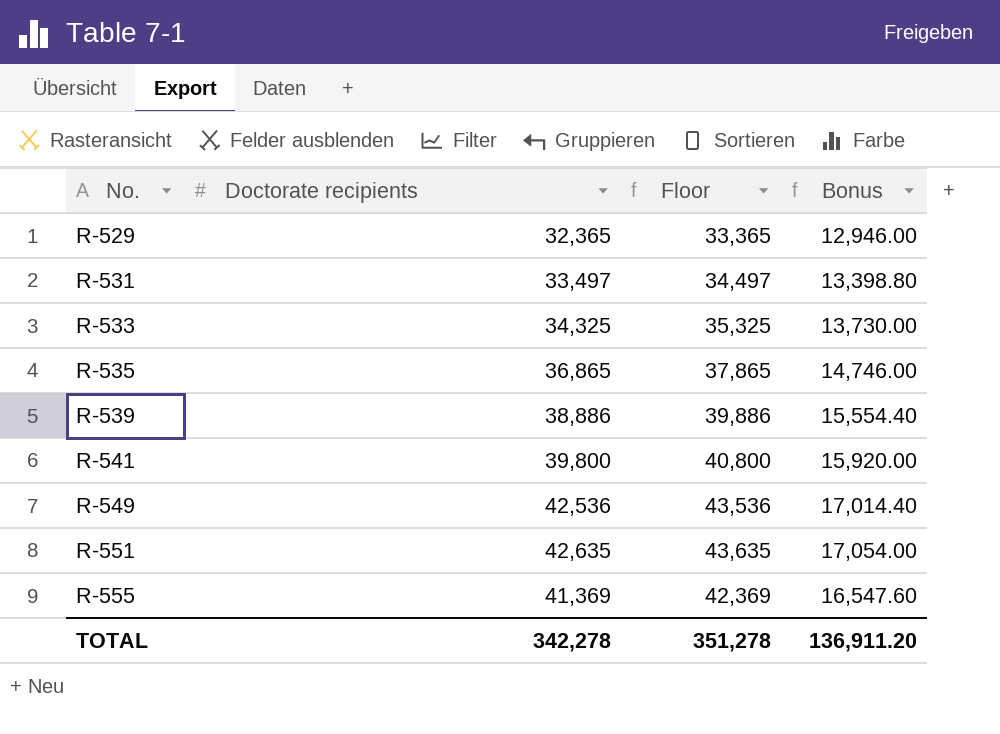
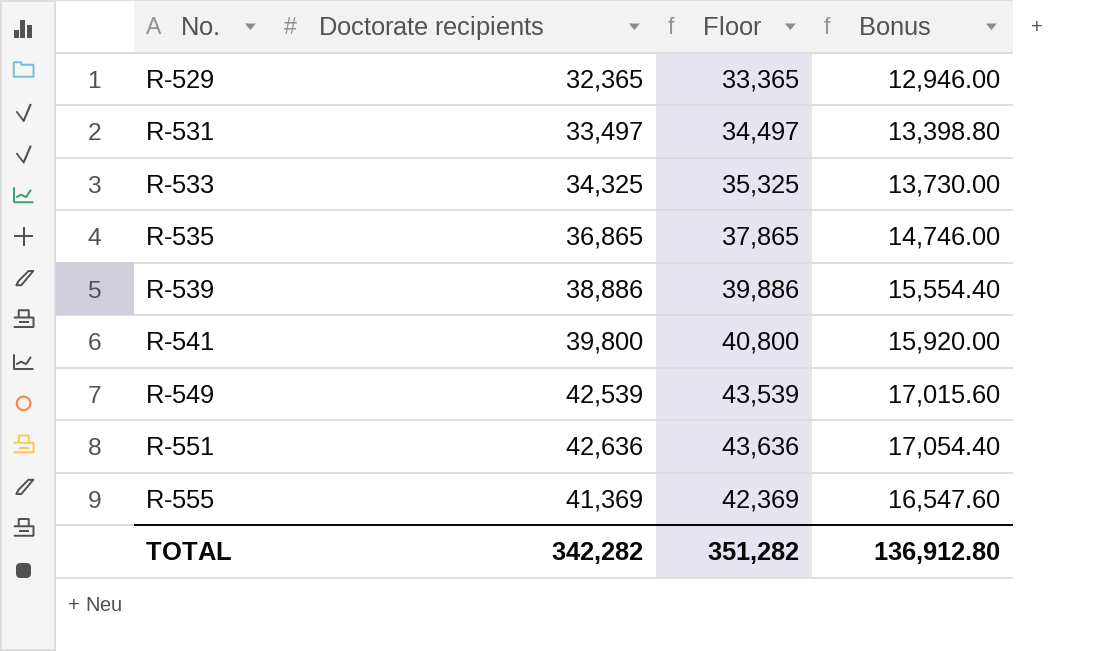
R-549 | Doctorate recipients: 42,536 -> 42,539
R-549 | Floor: 43,536 -> 43,539
R-549 | Bonus: 17,014.40 -> 17,015.60
R-551 | Doctorate recipients: 42,635 -> 42,636
R-551 | Floor: 43,635 -> 43,636
R-551 | Bonus: 17,054.00 -> 17,054.40
TOTAL | Doctorate recipients: 342,278 -> 342,282
TOTAL | Floor: 351,278 -> 351,282
TOTAL | Bonus: 136,911.20 -> 136,912.80

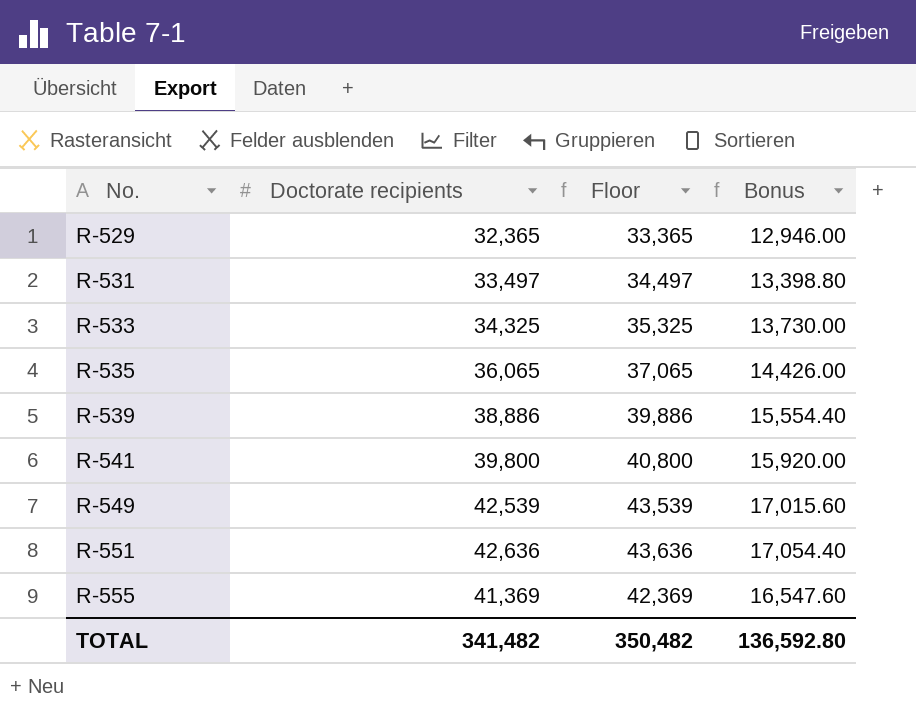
R-535 | Doctorate recipients: 36,865 -> 36,065
R-535 | Floor: 37,865 -> 37,065
R-535 | Bonus: 14,746.00 -> 14,426.00
TOTAL | Doctorate recipients: 342,282 -> 341,482
TOTAL | Floor: 351,282 -> 350,482
TOTAL | Bonus: 136,912.80 -> 136,592.80

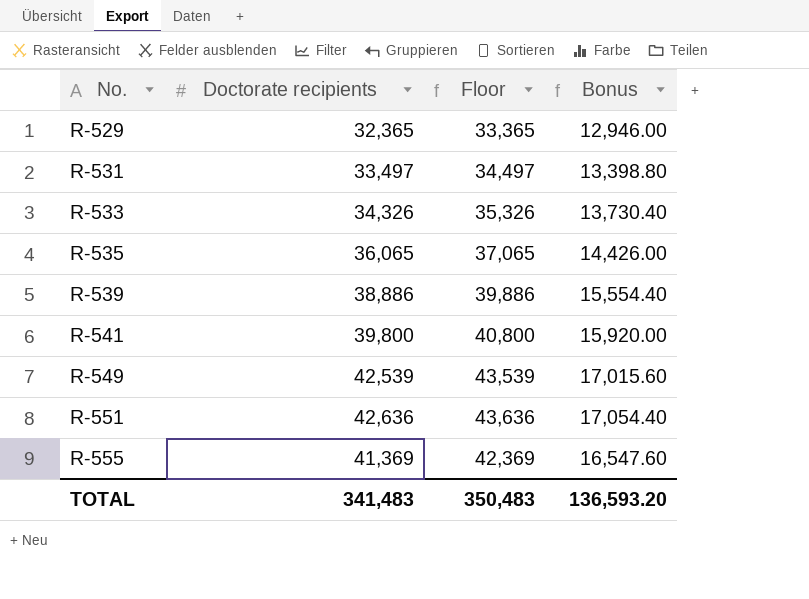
R-533 | Doctorate recipients: 34,325 -> 34,326
R-533 | Floor: 35,325 -> 35,326
R-533 | Bonus: 13,730.00 -> 13,730.40
TOTAL | Doctorate recipients: 341,482 -> 341,483
TOTAL | Floor: 350,482 -> 350,483
TOTAL | Bonus: 136,592.80 -> 136,593.20

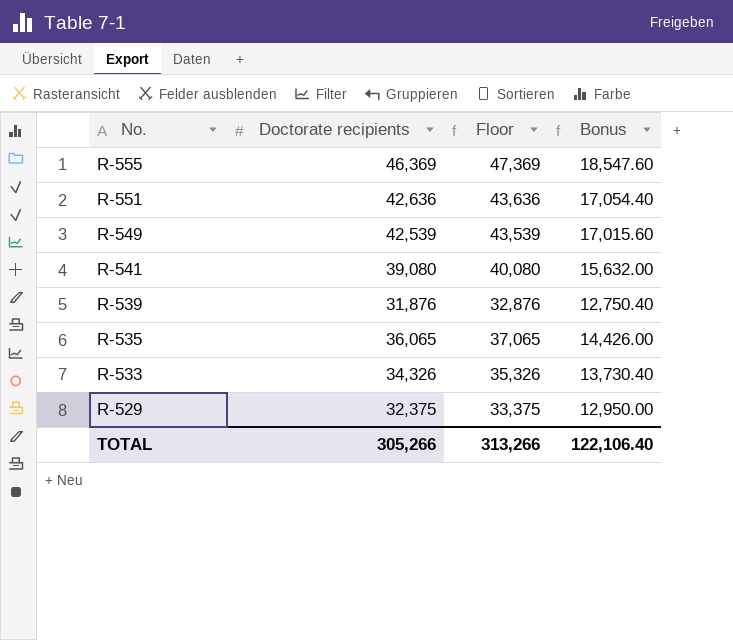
row order: No. ascending -> No. descending
row R-531: 33,497 | 34,497 | 13,398.80 -> none
R-555 | Doctorate recipients: 41,369 -> 46,369
R-555 | Floor: 42,369 -> 47,369
R-555 | Bonus: 16,547.60 -> 18,547.60
R-541 | Doctorate recipients: 39,800 -> 39,080
R-541 | Floor: 40,800 -> 40,080
R-541 | Bonus: 15,920.00 -> 15,632.00
R-539 | Doctorate recipients: 38,886 -> 31,876
R-539 | Floor: 39,886 -> 32,876
R-539 | Bonus: 15,554.40 -> 12,750.40
R-529 | Doctorate recipients: 32,365 -> 32,375
R-529 | Floor: 33,365 -> 33,375
R-529 | Bonus: 12,946.00 -> 12,950.00
TOTAL | Doctorate recipients: 341,483 -> 305,266
TOTAL | Floor: 350,483 -> 313,266
TOTAL | Bonus: 136,593.20 -> 122,106.40

